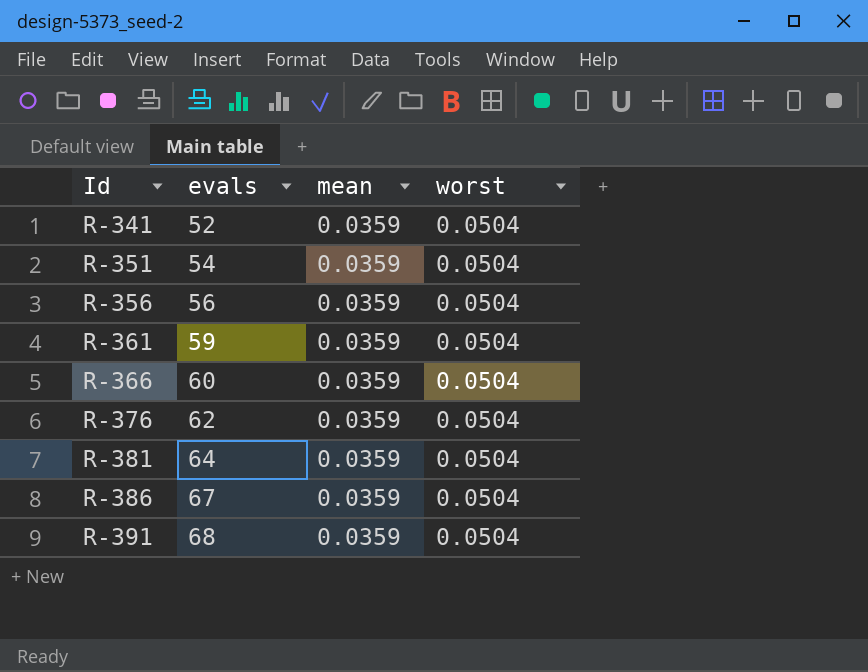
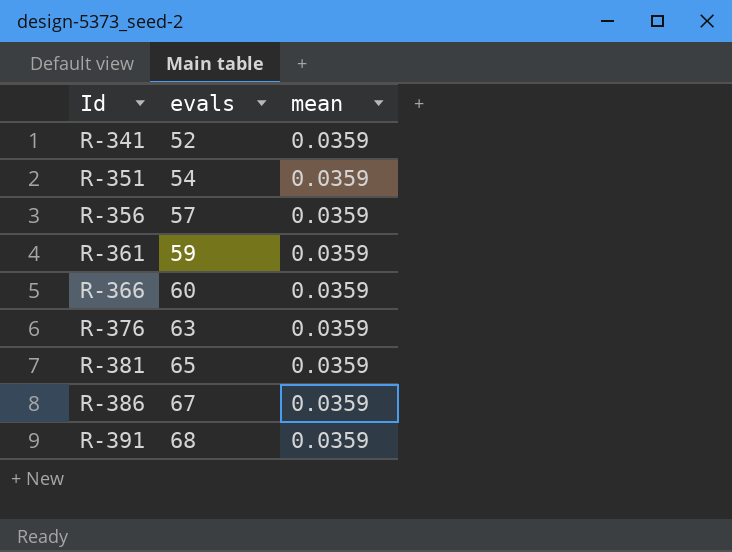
column worst | position: 4 -> none
R-356 | evals: 56 -> 57
R-376 | evals: 62 -> 63
R-381 | evals: 64 -> 65

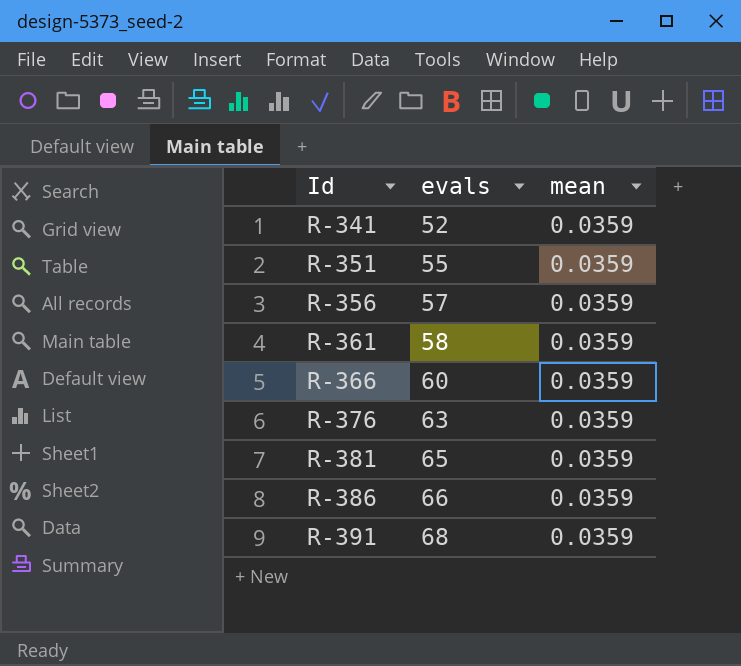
R-351 | evals: 54 -> 55
R-361 | evals: 59 -> 58
R-386 | evals: 67 -> 66

